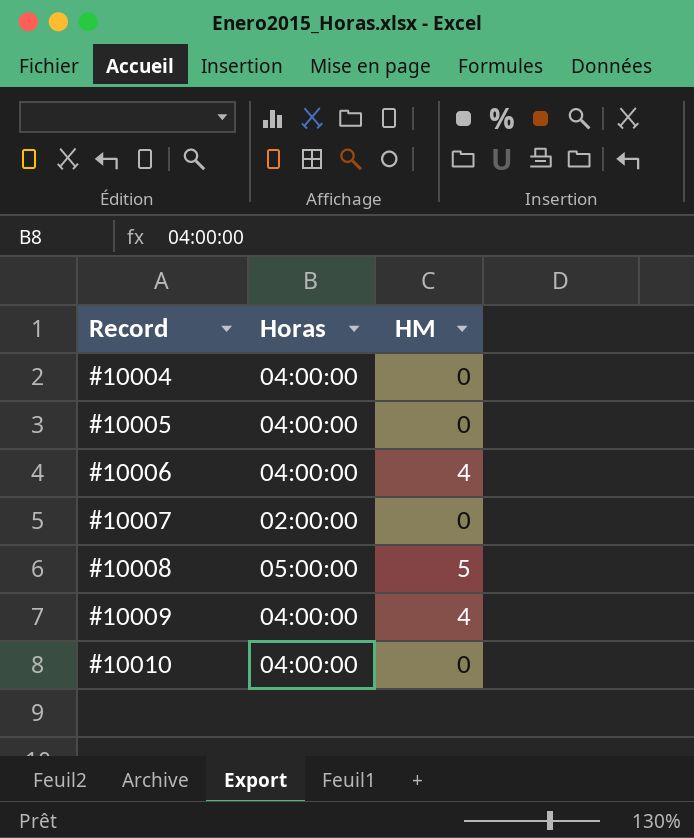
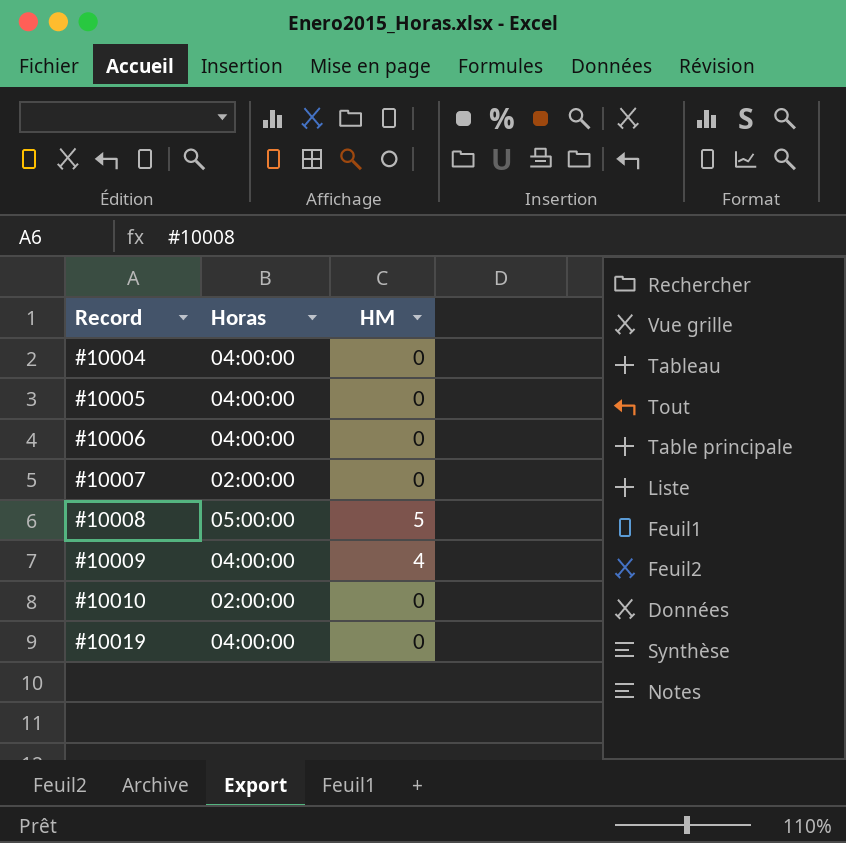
#10006 | HM: 4 -> 0
#10010 | Horas: 04:00:00 -> 02:00:00
row #10019: none -> 04:00:00 | 0

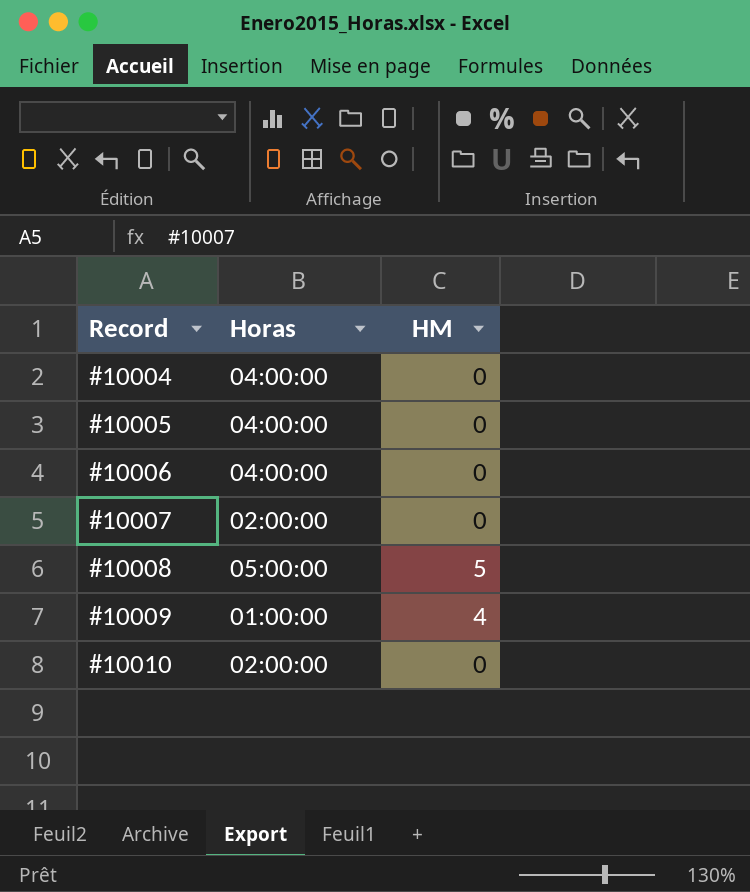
row #10019: 04:00:00 | 0 -> none
#10009 | Horas: 04:00:00 -> 01:00:00

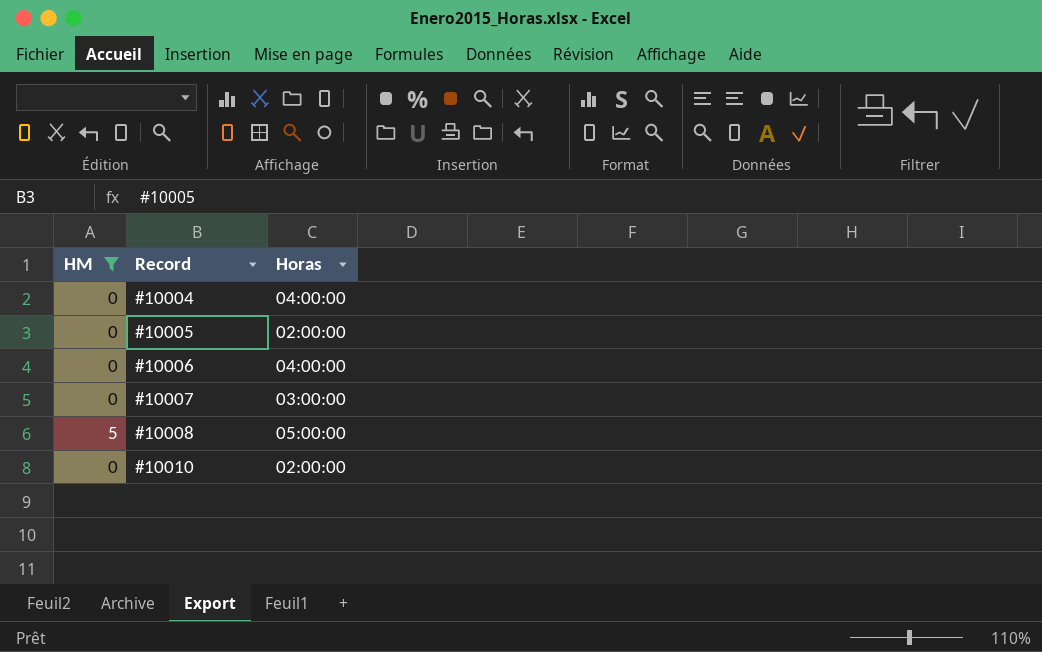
filter: none -> HM != 4
column HM | position: 3 -> 1
#10005 | Horas: 04:00:00 -> 02:00:00
#10007 | Horas: 02:00:00 -> 03:00:00

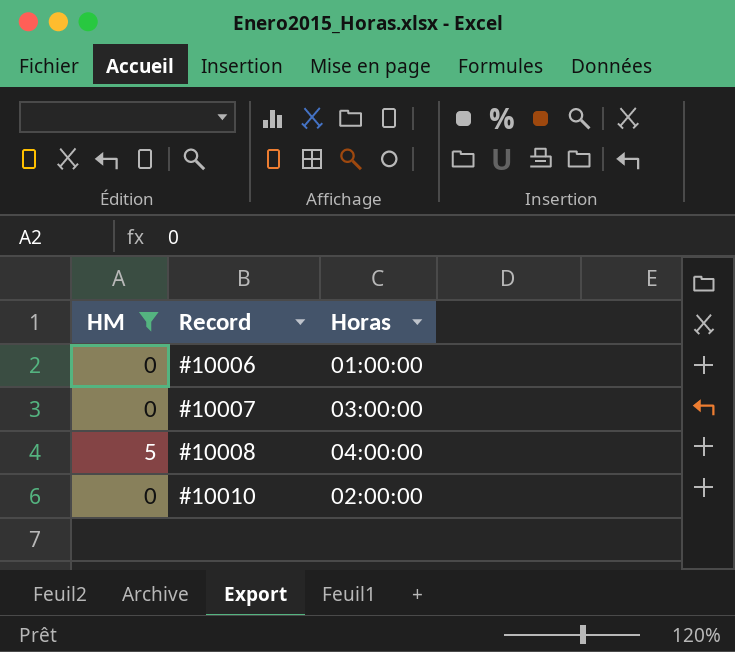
row #10004: 0 | 04:00:00 -> none
row #10005: 0 | 02:00:00 -> none
#10006 | Horas: 04:00:00 -> 01:00:00
#10008 | Horas: 05:00:00 -> 04:00:00

